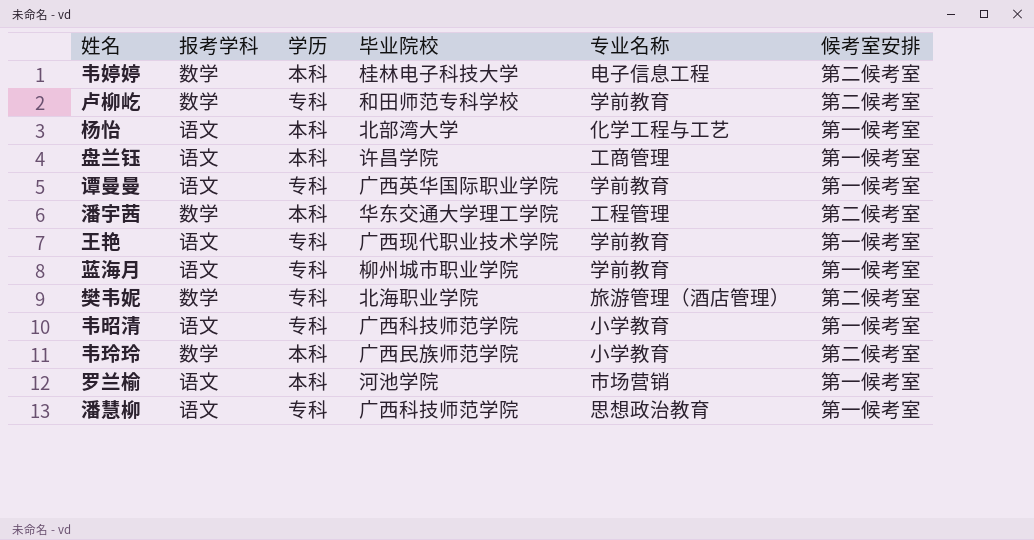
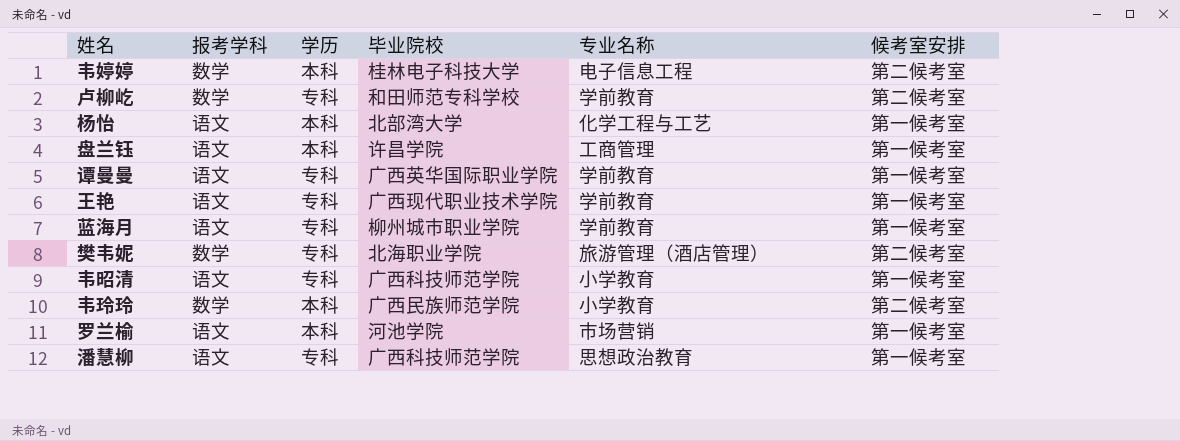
row 潘宇茜: 数学 | 本科 | 华东交通大学理工学院 | 工程管理 | 第二候考室 -> none

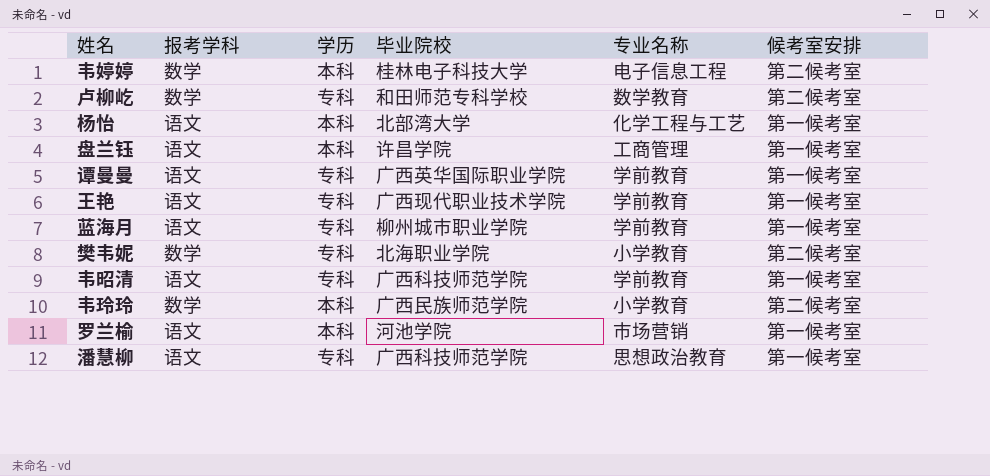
卢柳屹 | 专业名称: 学前教育 -> 数学教育
樊韦妮 | 专业名称: 旅游管理（酒店管理） -> 小学教育
韦昭清 | 专业名称: 小学教育 -> 学前教育

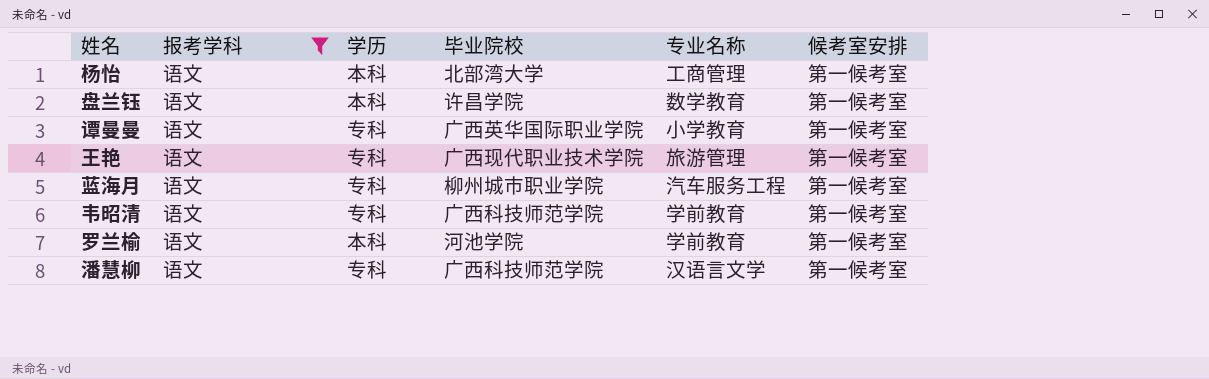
filter: none -> 报考学科 = 语文
杨怡 | 专业名称: 化学工程与工艺 -> 工商管理
盘兰钰 | 专业名称: 工商管理 -> 数学教育
谭曼曼 | 专业名称: 学前教育 -> 小学教育
王艳 | 专业名称: 学前教育 -> 旅游管理
蓝海月 | 专业名称: 学前教育 -> 汽车服务工程
罗兰榆 | 专业名称: 市场营销 -> 学前教育
潘慧柳 | 专业名称: 思想政治教育 -> 汉语言文学

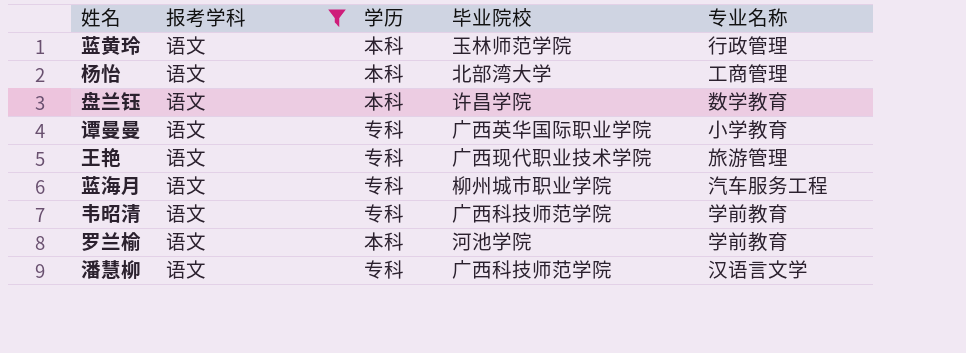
column 候考室安排 | position: 6 -> none
row 蓝黄玲: none -> 语文 | 本科 | 玉林师范学院 | 行政管理

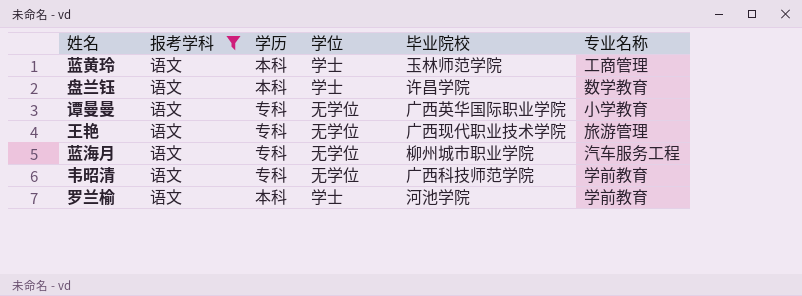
column 学位 | position: none -> 4
row 杨怡: 语文 | 本科 | 北部湾大学 | 工商管理 -> none
row 潘慧柳: 语文 | 专科 | 广西科技师范学院 | 汉语言文学 -> none
蓝黄玲 | 专业名称: 行政管理 -> 工商管理

